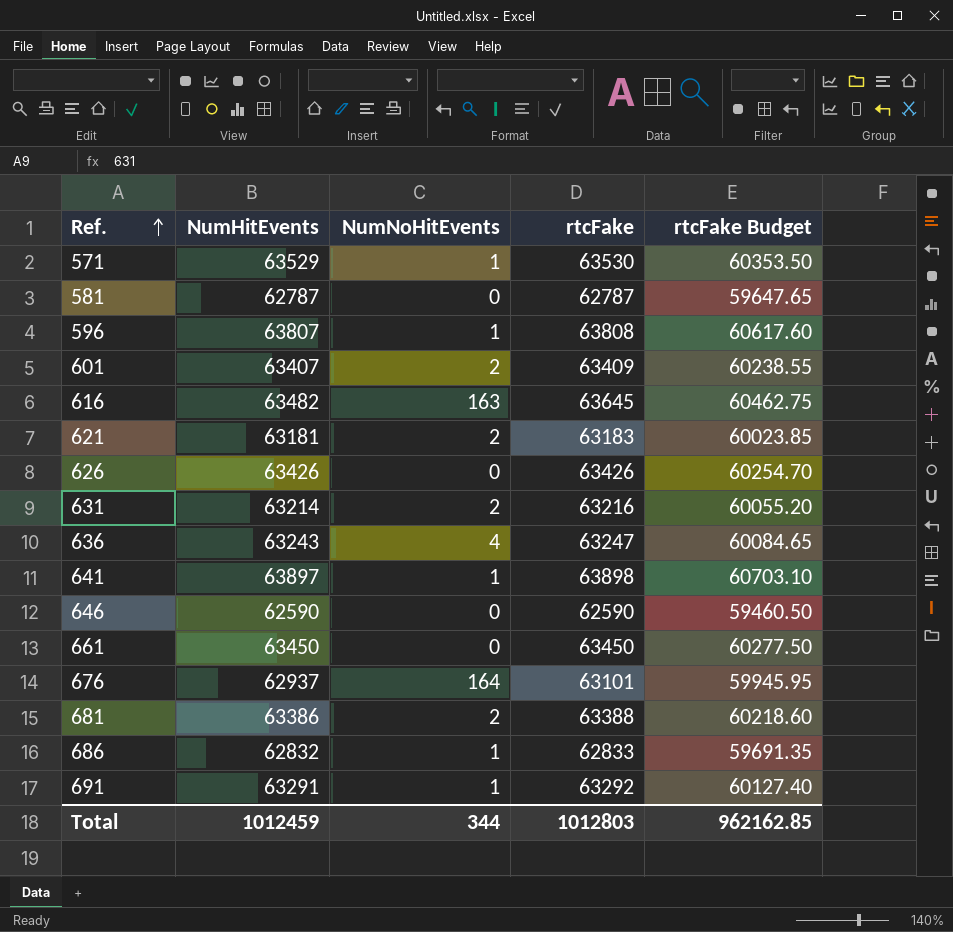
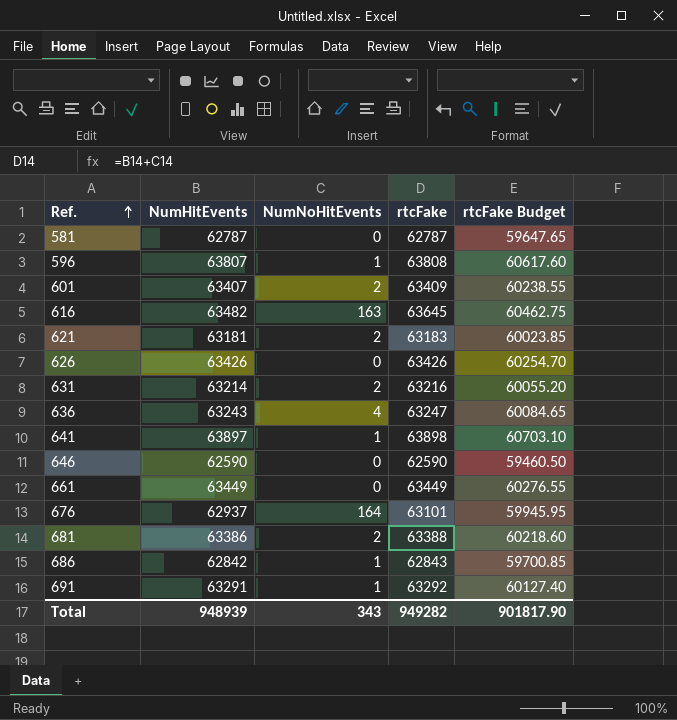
row 571: 63529 | 1 | 63530 | 60353.50 -> none
661 | NumHitEvents: 63450 -> 63449
661 | rtcFake: 63450 -> 63449
661 | rtcFake Budget: 60277.50 -> 60276.55
686 | NumHitEvents: 62832 -> 62842
686 | rtcFake: 62833 -> 62843
686 | rtcFake Budget: 59691.35 -> 59700.85
Total | NumHitEvents: 1012459 -> 948939
Total | NumNoHitEvents: 344 -> 343
Total | rtcFake: 1012803 -> 949282
Total | rtcFake Budget: 962162.85 -> 901817.90

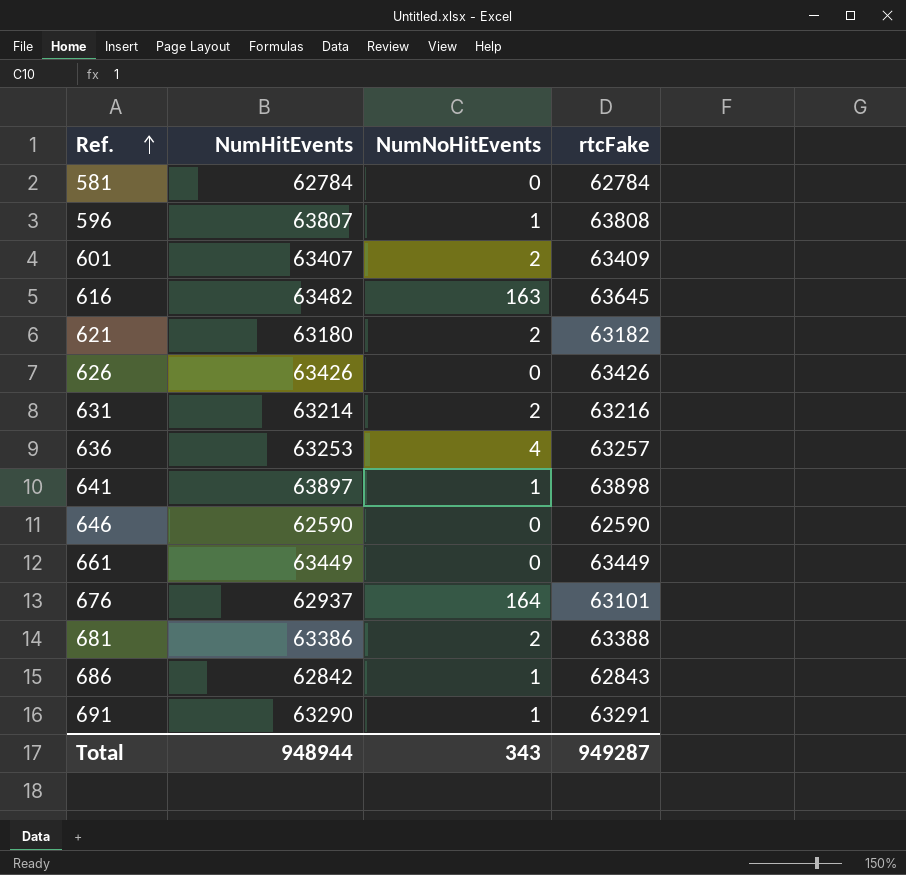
column rtcFake Budget | formula: [rtcFake] * 0.95 -> none
581 | NumHitEvents: 62787 -> 62784
581 | rtcFake: 62787 -> 62784
621 | NumHitEvents: 63181 -> 63180
621 | rtcFake: 63183 -> 63182
636 | NumHitEvents: 63243 -> 63253
636 | rtcFake: 63247 -> 63257
691 | NumHitEvents: 63291 -> 63290
691 | rtcFake: 63292 -> 63291
Total | NumHitEvents: 948939 -> 948944
Total | rtcFake: 949282 -> 949287

